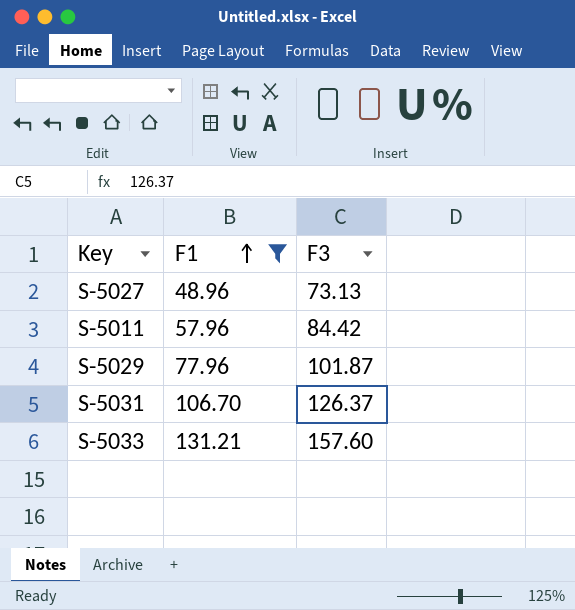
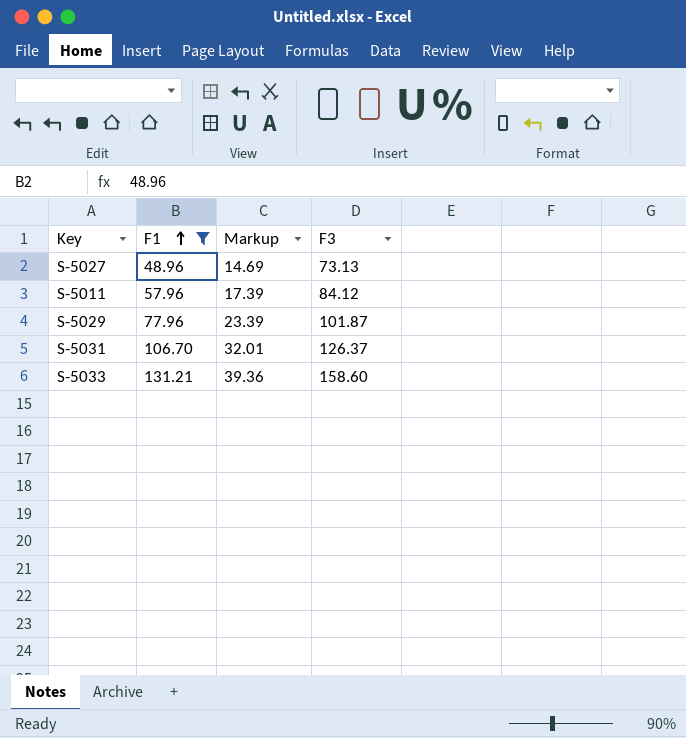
column Markup | formula: none -> [F1] * 0.3
S-5011 | F3: 84.42 -> 84.12
S-5033 | F3: 157.60 -> 158.60

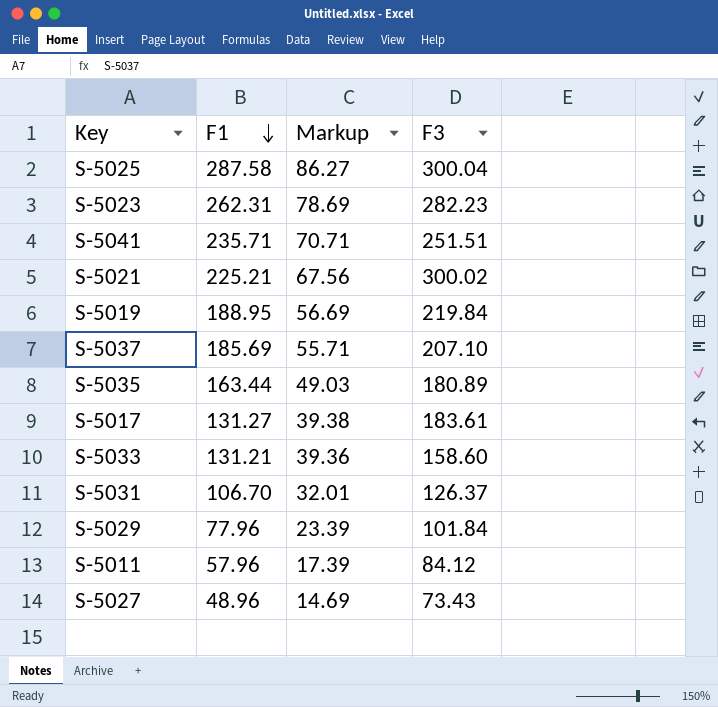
filter: F1 <= 131.21 -> none
row order: F1 ascending -> F1 descending
S-5029 | F3: 101.87 -> 101.84
S-5027 | F3: 73.13 -> 73.43

